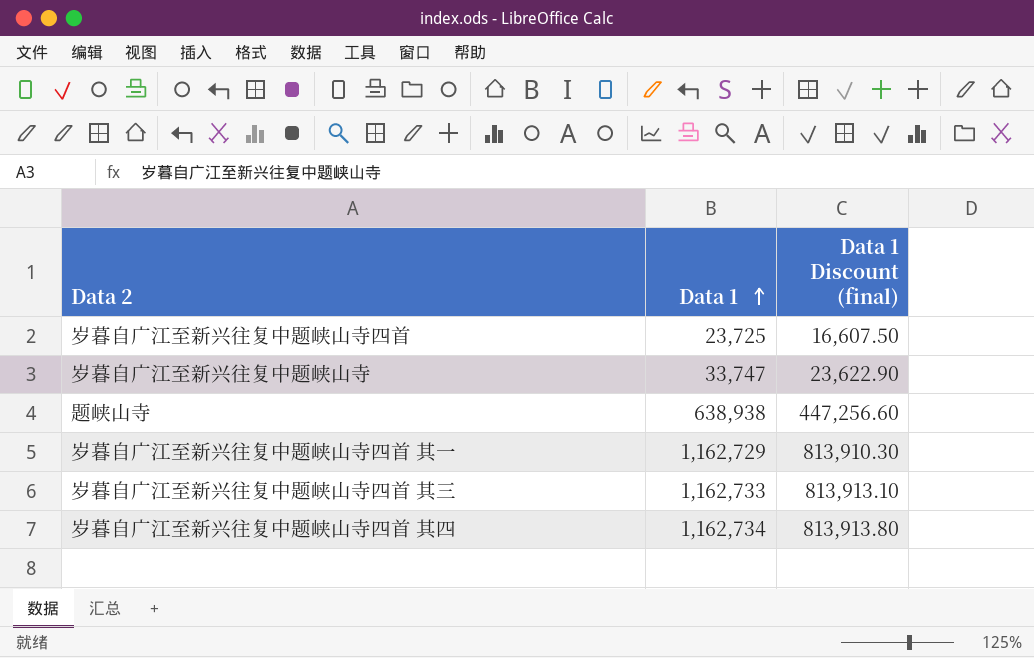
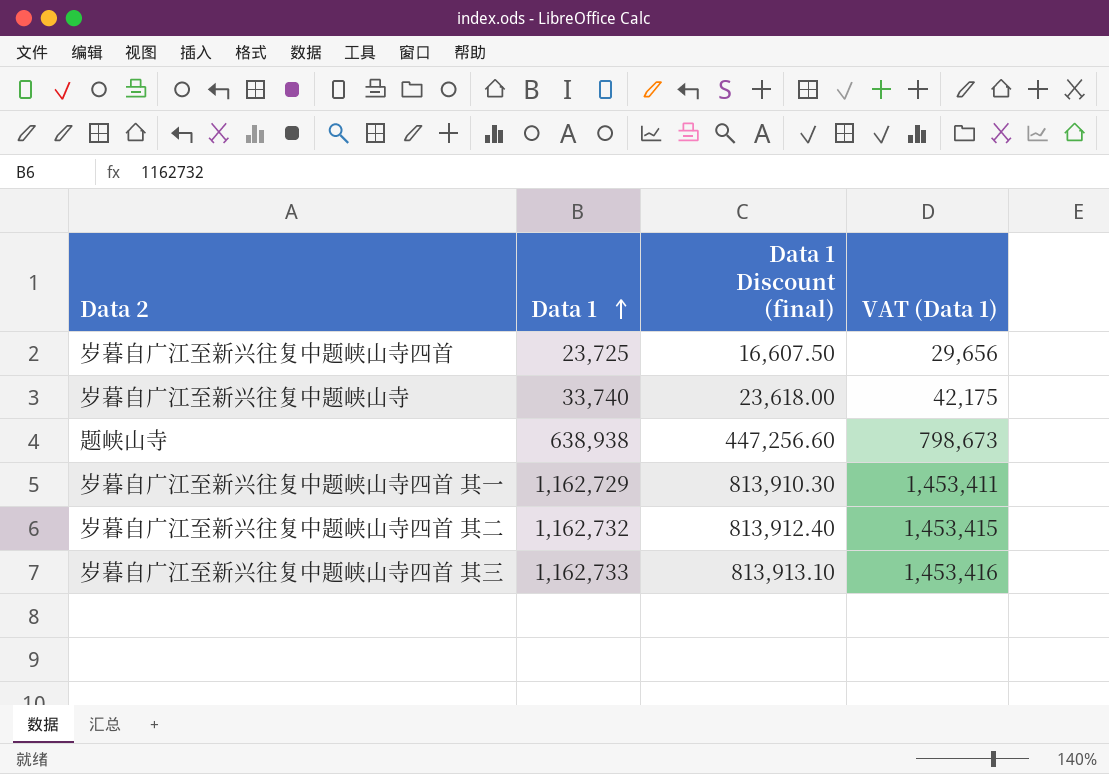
column VAT (Data 1) | formula: none -> [Data 1] * 1.25
row 岁暮自广江至新兴往复中题峡山寺四首 其四: 1,162,734 | 813,913.80 -> none
岁暮自广江至新兴往复中题峡山寺 | Data 1: 33,747 -> 33,740
岁暮自广江至新兴往复中题峡山寺 | Data 1 Discount (final): 23,622.90 -> 23,618.00
row 岁暮自广江至新兴往复中题峡山寺四首 其二: none -> 1,162,732 | 813,912.40 | 1,453,415

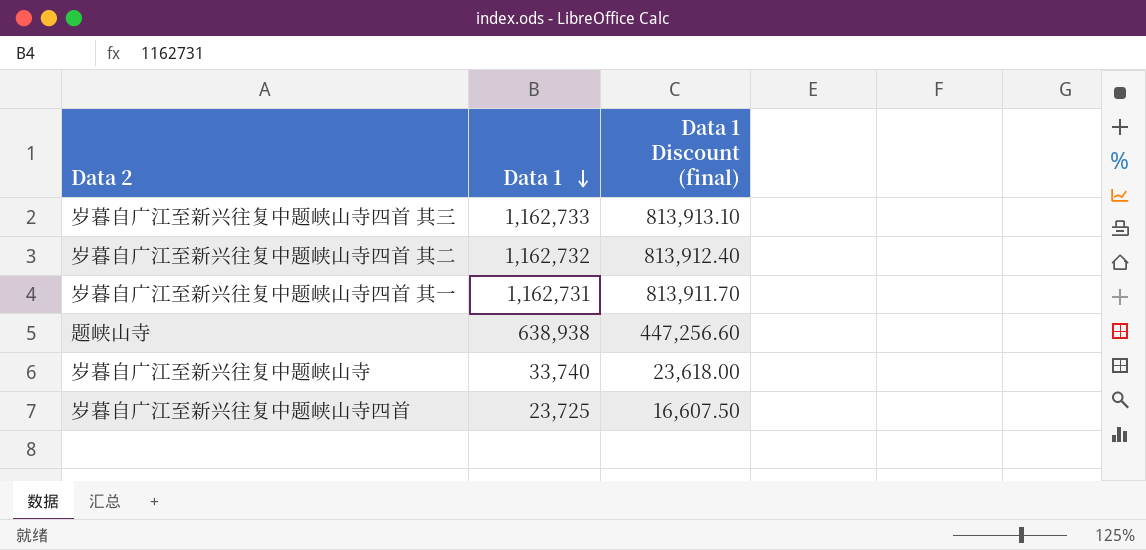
row order: Data 1 ascending -> Data 1 descending
column VAT (Data 1) | formula: [Data 1] * 1.25 -> none
岁暮自广江至新兴往复中题峡山寺四首 其一 | Data 1: 1,162,729 -> 1,162,731
岁暮自广江至新兴往复中题峡山寺四首 其一 | Data 1 Discount (final): 813,910.30 -> 813,911.70

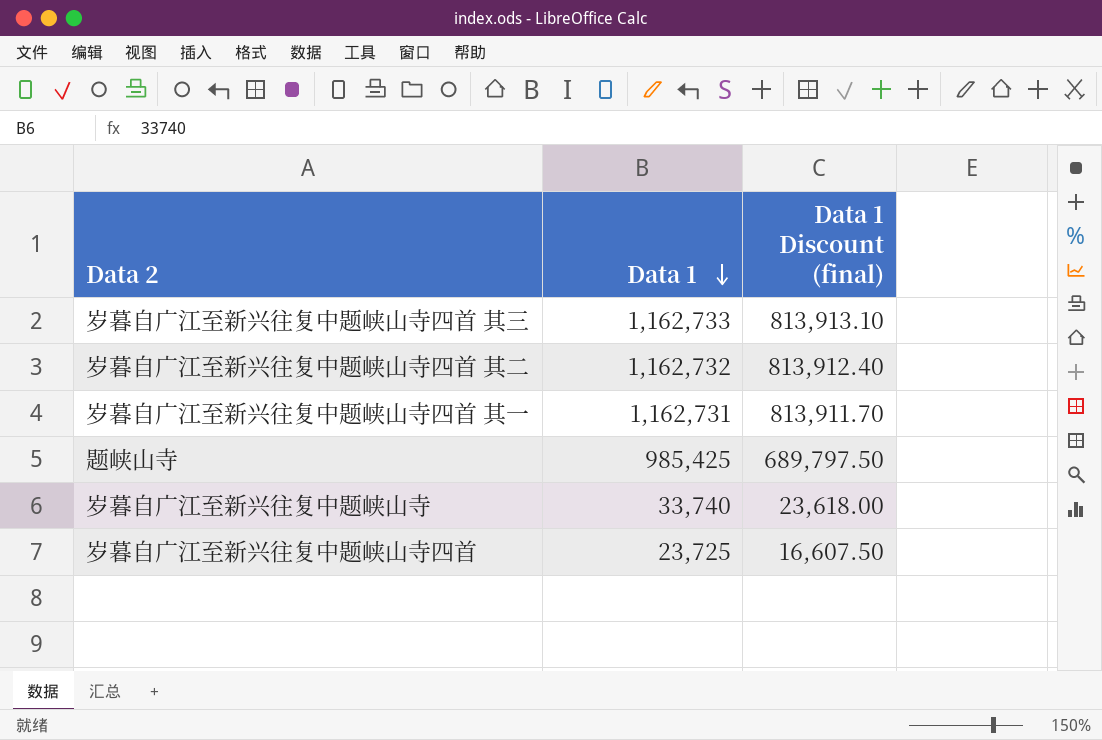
题峡山寺 | Data 1: 638,938 -> 985,425
题峡山寺 | Data 1 Discount (final): 447,256.60 -> 689,797.50

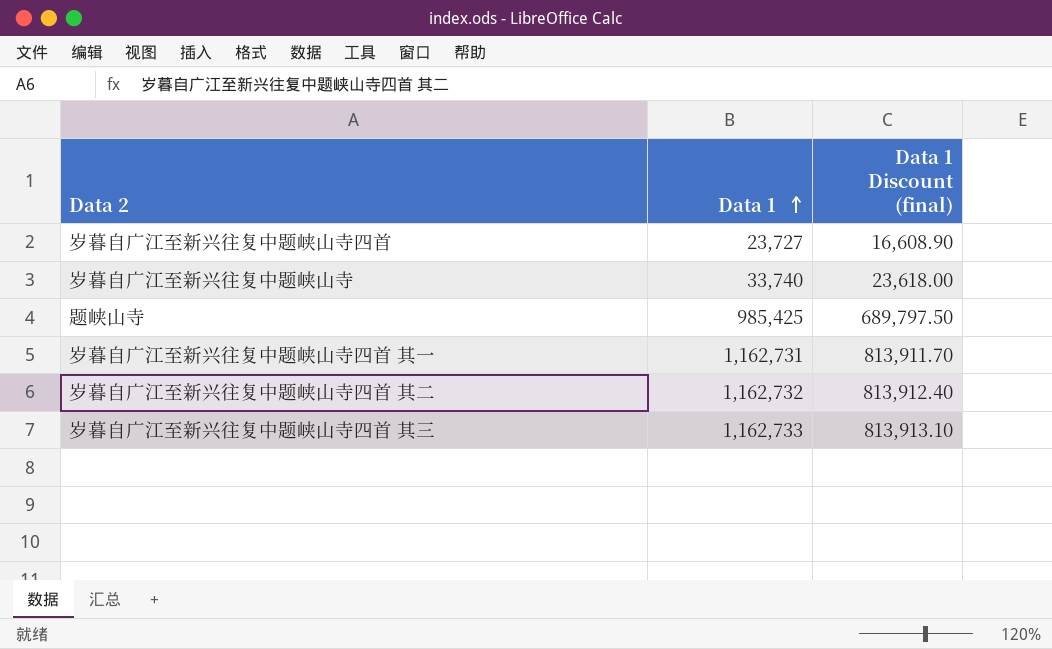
row order: Data 1 descending -> Data 1 ascending
岁暮自广江至新兴往复中题峡山寺四首 | Data 1: 23,725 -> 23,727
岁暮自广江至新兴往复中题峡山寺四首 | Data 1 Discount (final): 16,607.50 -> 16,608.90

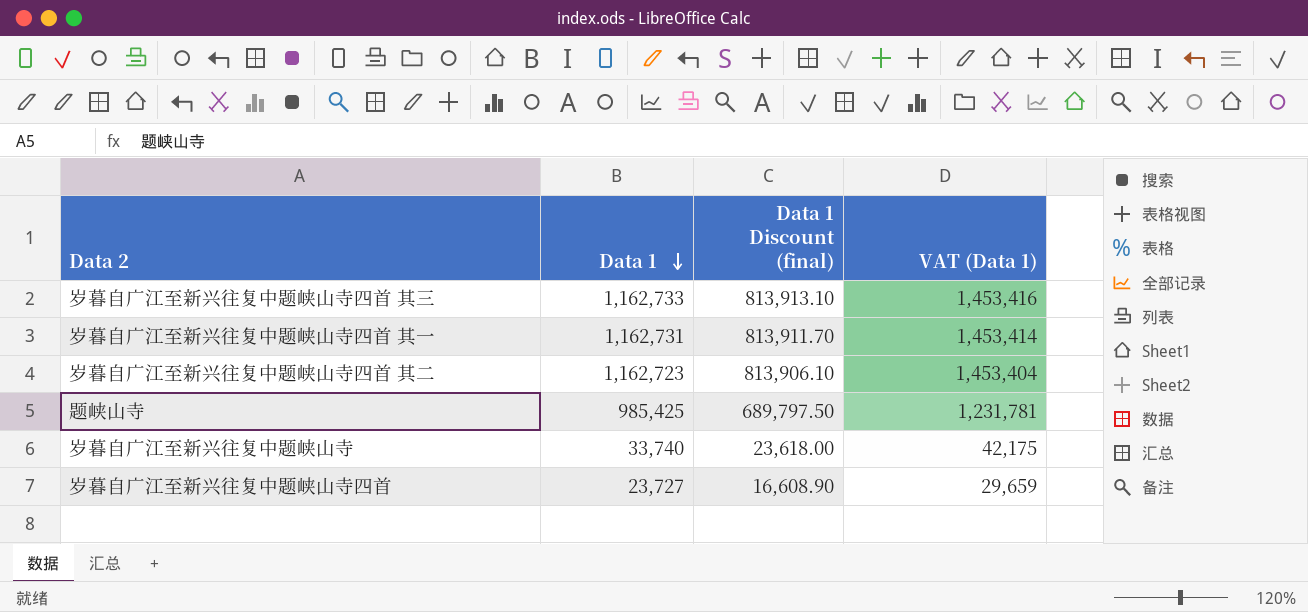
row order: Data 1 ascending -> Data 1 descending
column VAT (Data 1) | formula: none -> [Data 1] * 1.25
岁暮自广江至新兴往复中题峡山寺四首 其二 | Data 1: 1,162,732 -> 1,162,723
岁暮自广江至新兴往复中题峡山寺四首 其二 | Data 1 Discount (final): 813,912.40 -> 813,906.10

